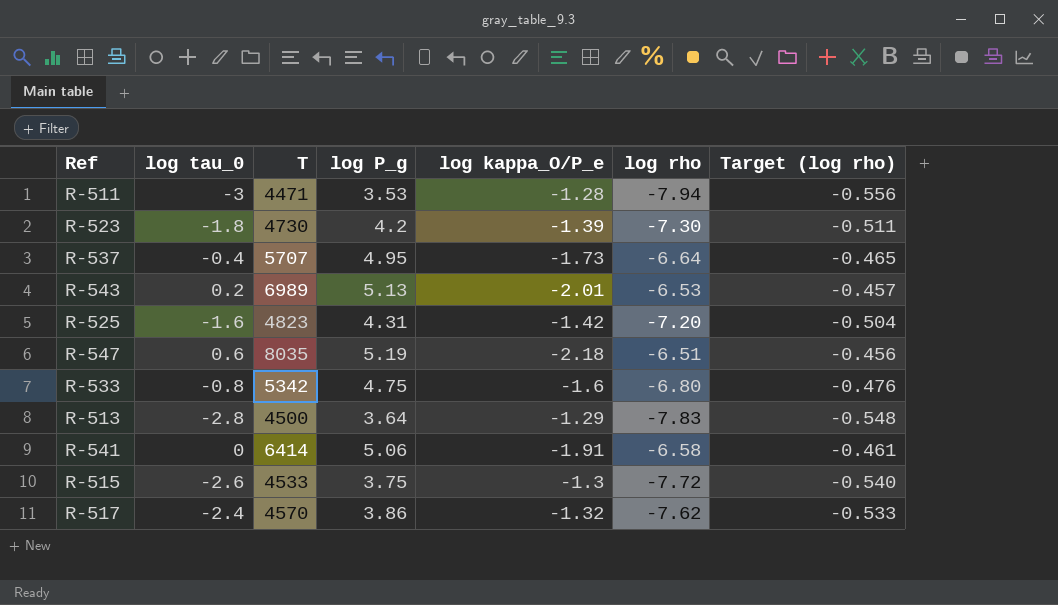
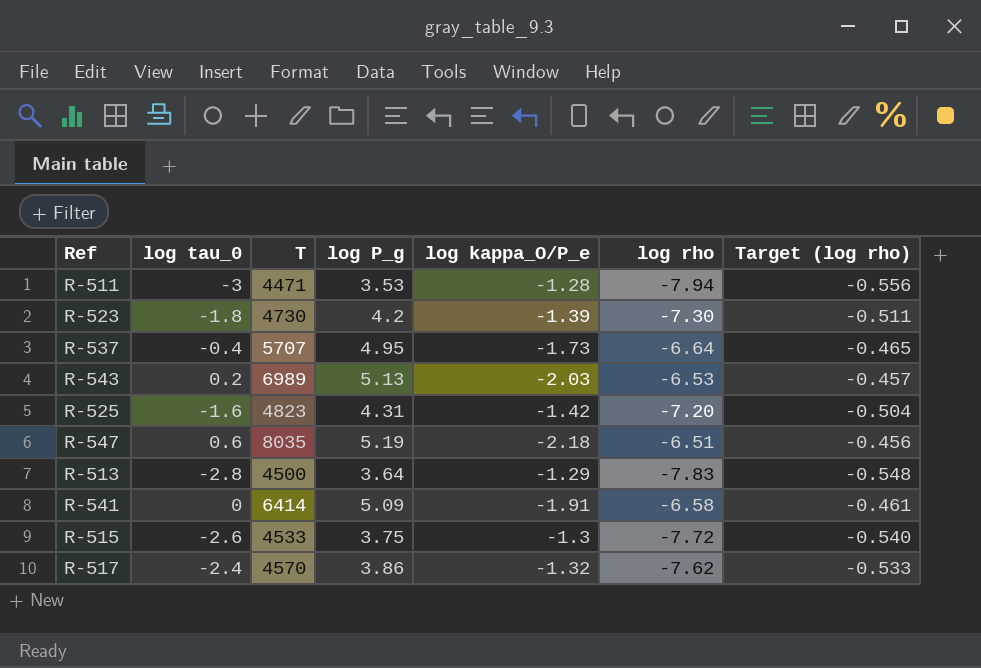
row R-533: -0.8 | 5342 | 4.75 | -1.6 | -6.80 | -0.476 -> none
R-543 | log kappa_O/P_e: -2.01 -> -2.03
R-541 | log P_g: 5.06 -> 5.09

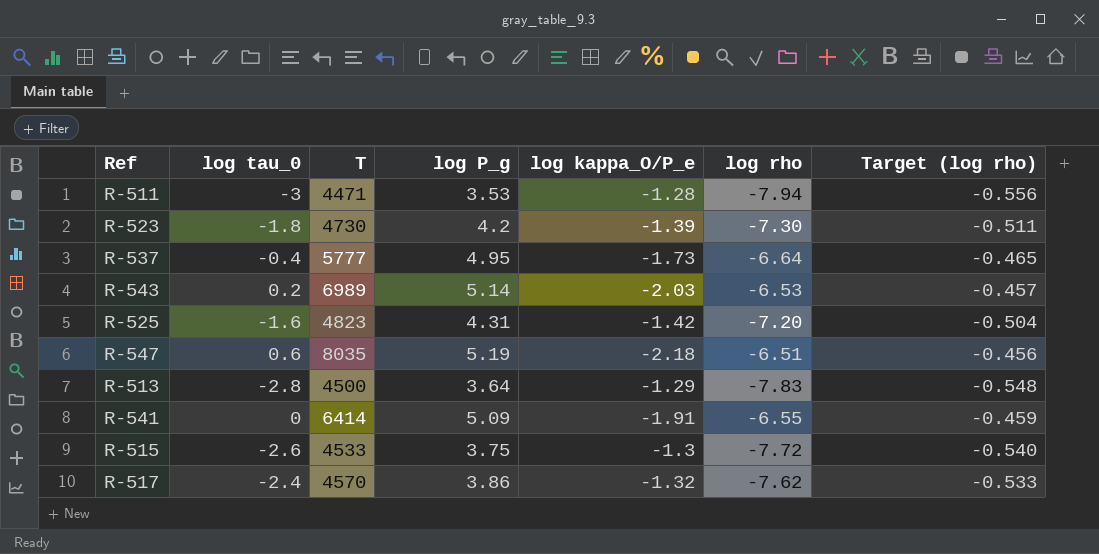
R-537 | T: 5707 -> 5777
R-543 | log P_g: 5.13 -> 5.14
R-541 | log rho: -6.58 -> -6.55
R-541 | Target (log rho): -0.461 -> -0.459

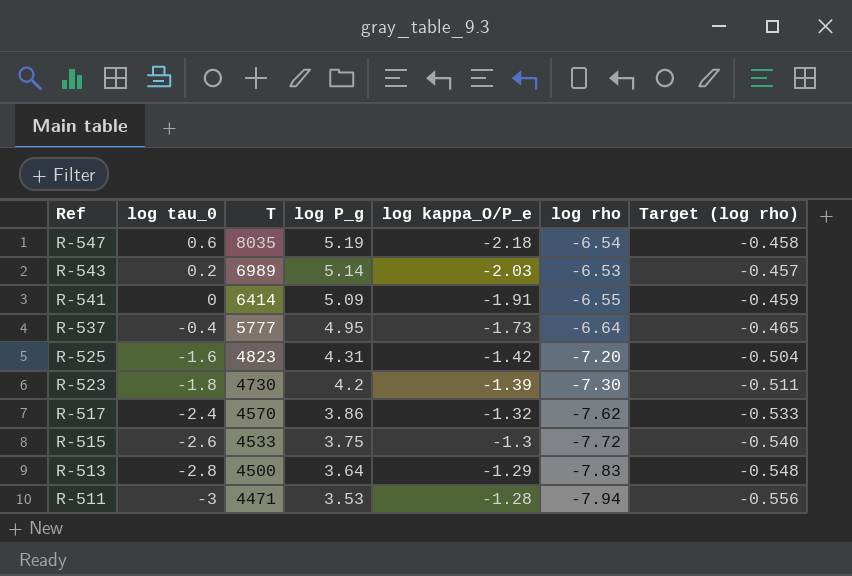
row order: none -> Ref descending
R-547 | log rho: -6.51 -> -6.54
R-547 | Target (log rho): -0.456 -> -0.458

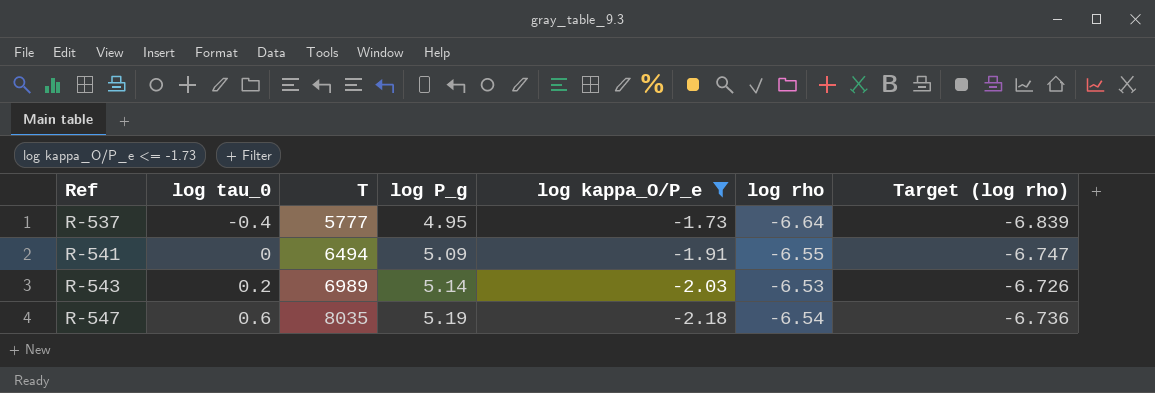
filter: none -> log kappa_O/P_e <= -1.73
row order: Ref descending -> Ref ascending
column Target (log rho) | formula: [log rho] * 0.07 -> [log rho] * 1.03
R-541 | T: 6414 -> 6494

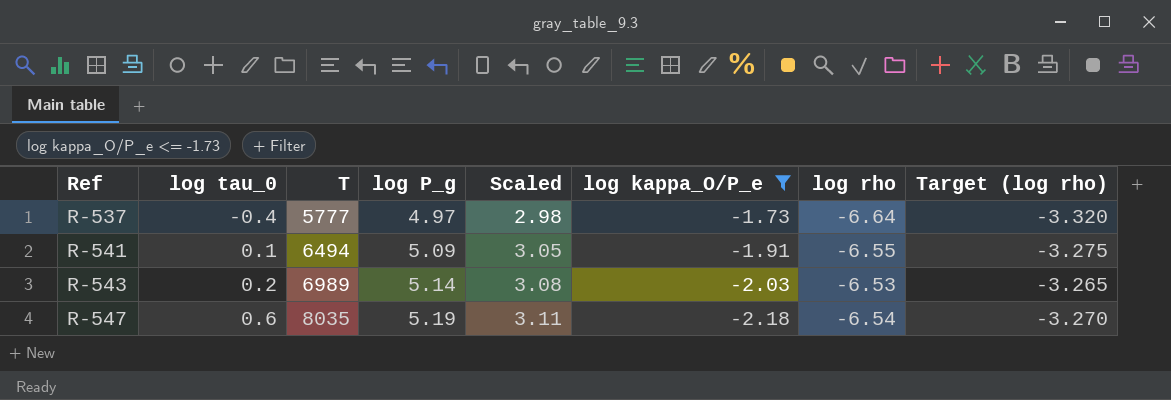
column Scaled | formula: none -> [log P_g] * 0.6
column Target (log rho) | formula: [log rho] * 1.03 -> [log rho] * 0.5
R-537 | log P_g: 4.95 -> 4.97
R-541 | log tau_0: 0 -> 0.1

